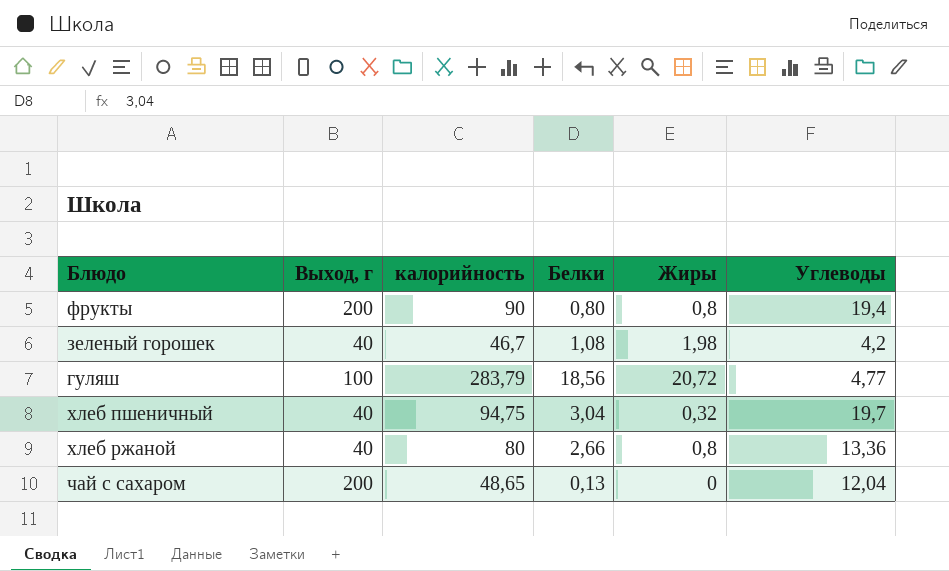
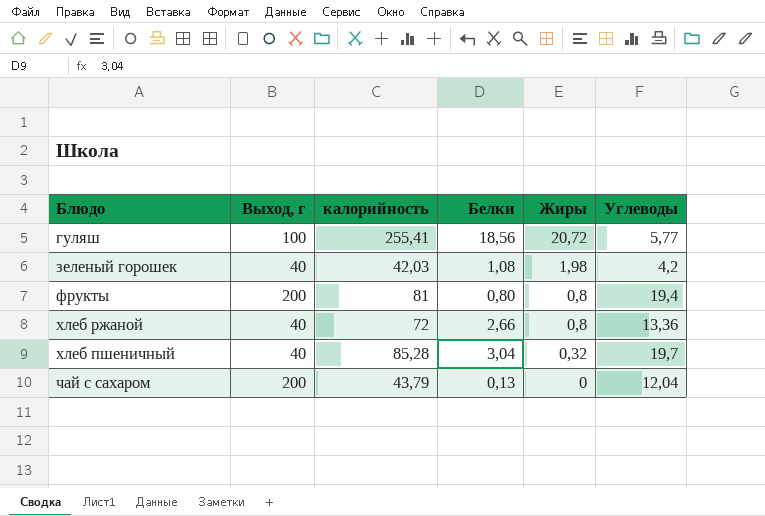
row order: none -> Жиры descending
гуляш | калорийность: 283,79 -> 255,41
гуляш | Углеводы: 4,77 -> 5,77
зеленый горошек | калорийность: 46,7 -> 42,03
фрукты | калорийность: 90 -> 81
хлеб ржаной | калорийность: 80 -> 72
хлеб пшеничный | калорийность: 94,75 -> 85,28
чай с сахаром | калорийность: 48,65 -> 43,79

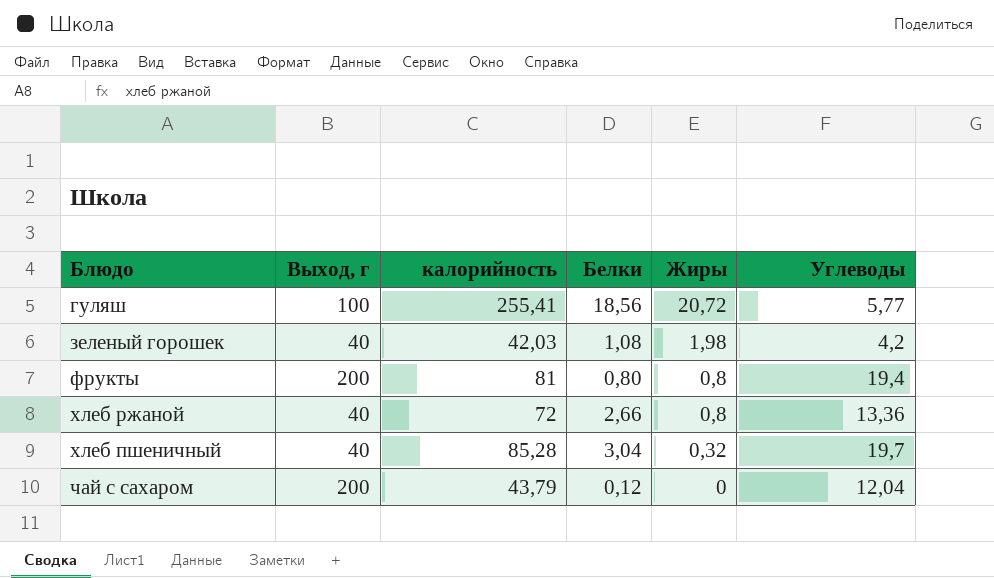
чай с сахаром | Белки: 0,13 -> 0,12

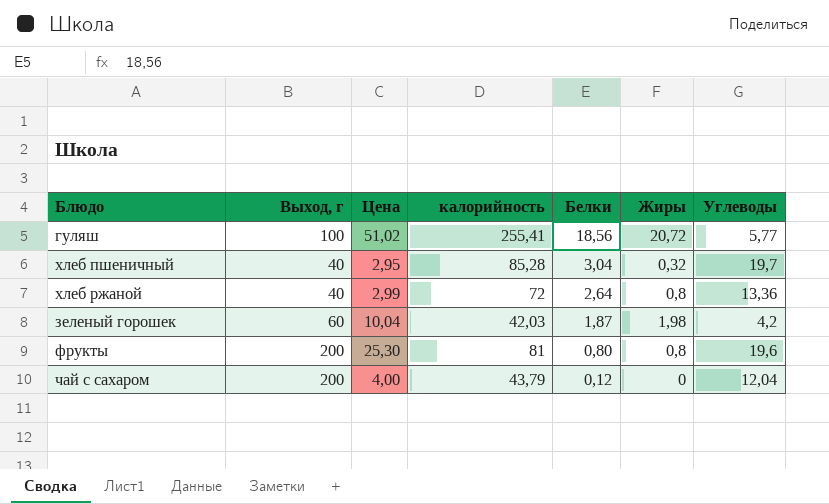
row order: Жиры descending -> Белки descending
column Цена | position: none -> 3
хлеб ржаной | Белки: 2,66 -> 2,64
зеленый горошек | Выход, г: 40 -> 60
зеленый горошек | Белки: 1,08 -> 1,87
фрукты | Углеводы: 19,4 -> 19,6

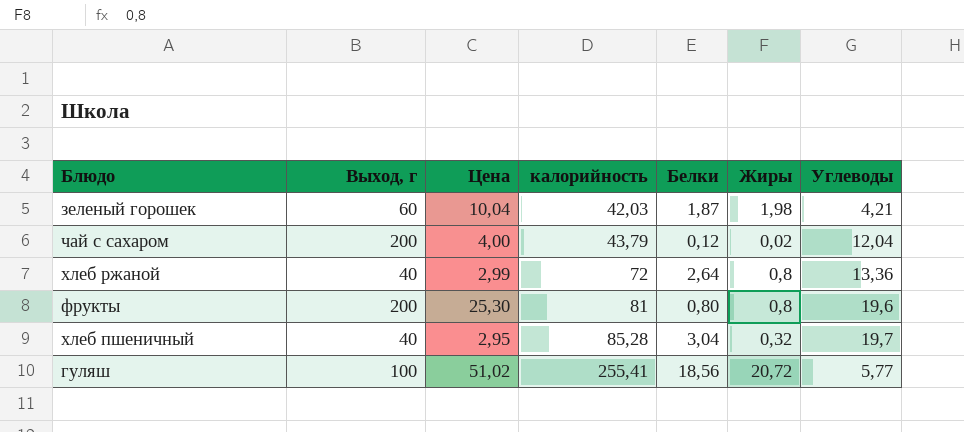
row order: Белки descending -> калорийность ascending
зеленый горошек | Углеводы: 4,2 -> 4,21
чай с сахаром | Жиры: 0 -> 0,02

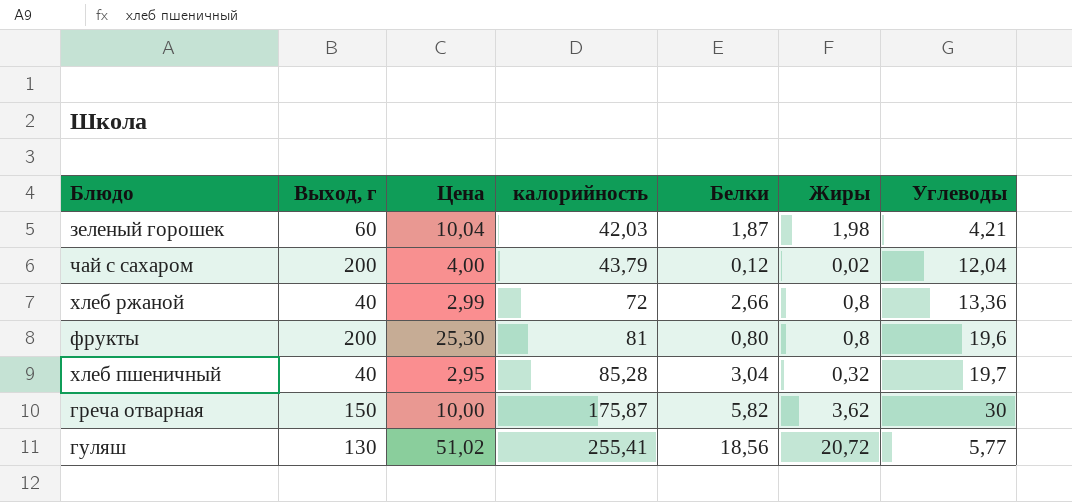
хлеб ржаной | Белки: 2,64 -> 2,66
row греча отварная: none -> 150 | 10,00 | 175,87 | 5,82 | 3,62 | 30
гуляш | Выход, г: 100 -> 130

